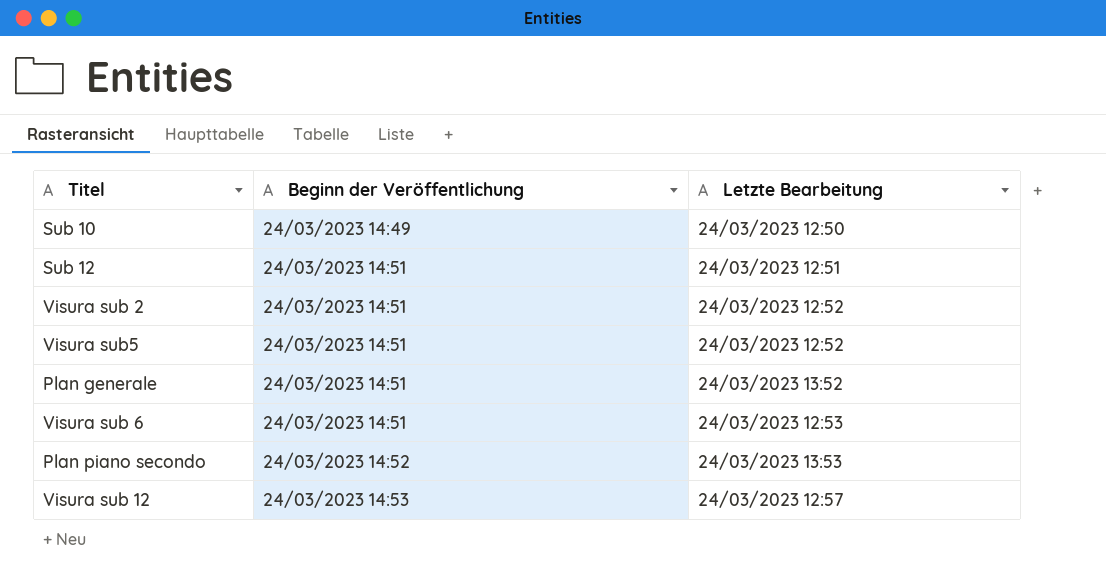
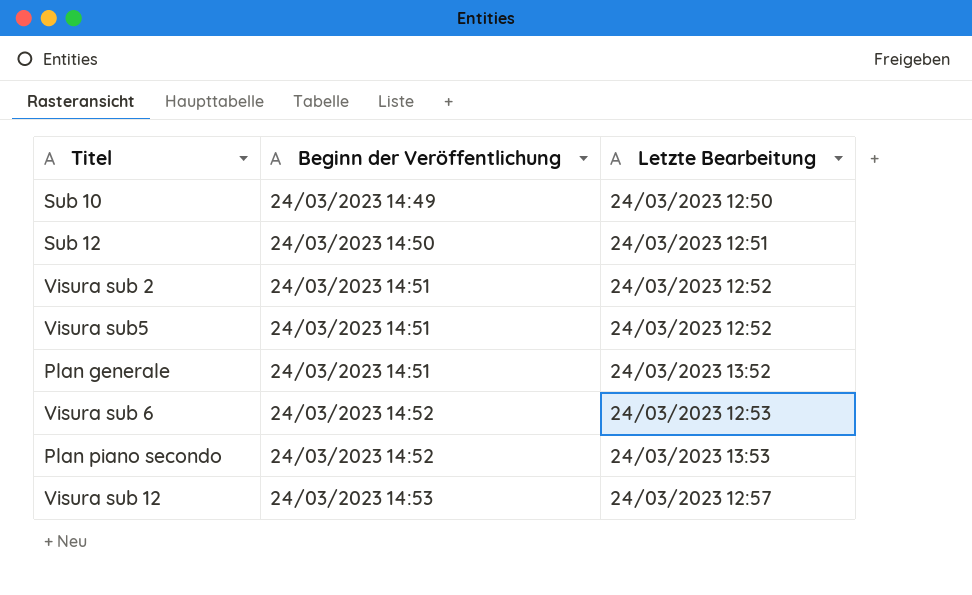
Sub 12 | Beginn der Veröffentlichung: 24/03/2023 14:51 -> 24/03/2023 14:50
Visura sub 6 | Beginn der Veröffentlichung: 24/03/2023 14:51 -> 24/03/2023 14:52

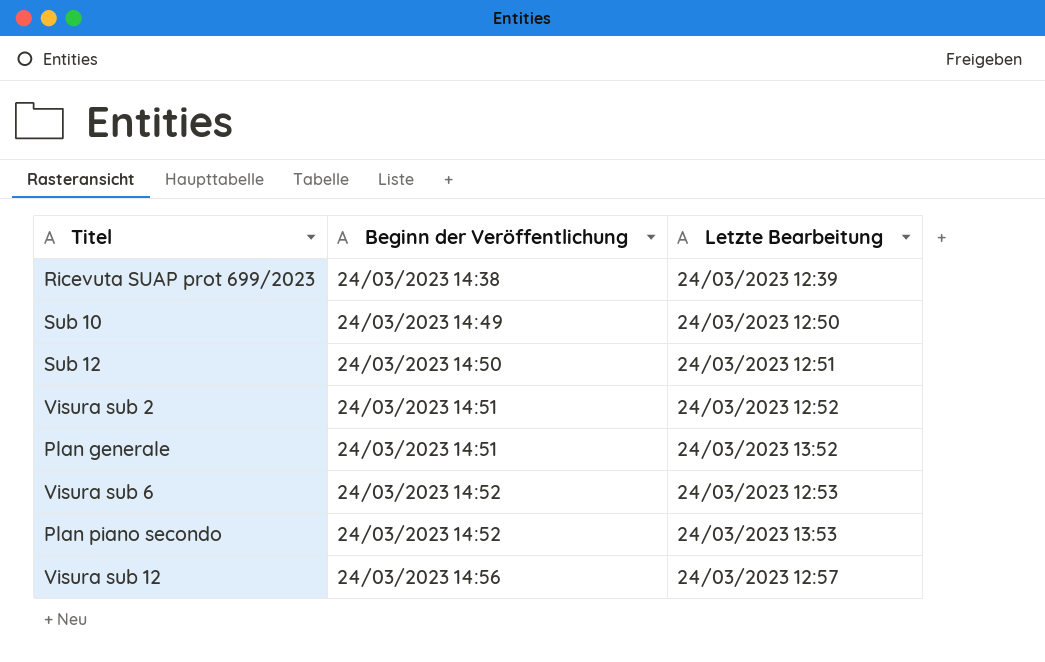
row Visura sub5: 24/03/2023 14:51 | 24/03/2023 12:52 -> none
row Ricevuta SUAP prot 699/2023: none -> 24/03/2023 14:38 | 24/03/2023 12:39
Visura sub 12 | Beginn der Veröffentlichung: 24/03/2023 14:53 -> 24/03/2023 14:56

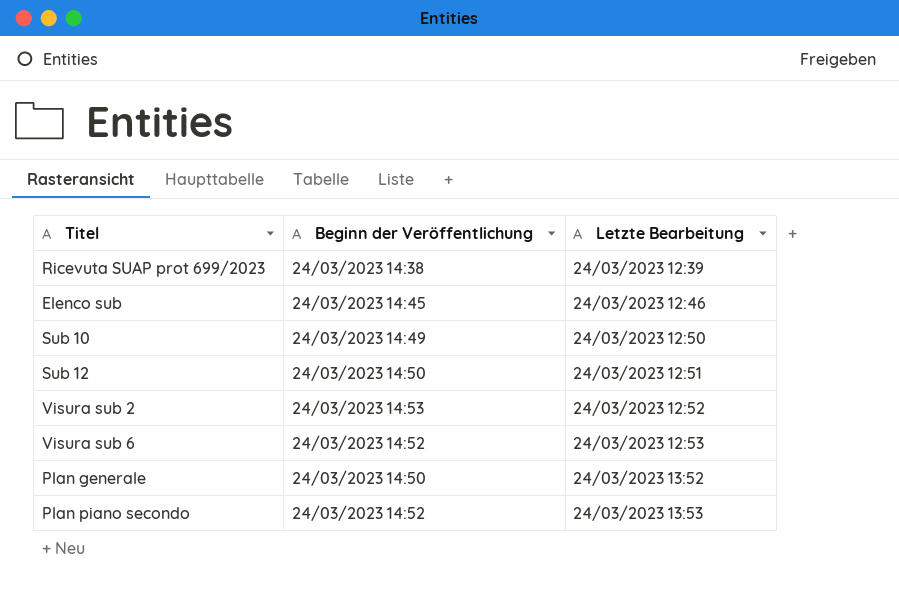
row order: Beginn der Veröffentlichung ascending -> Letzte Bearbeitung ascending
row Visura sub 12: 24/03/2023 14:56 | 24/03/2023 12:57 -> none
row Elenco sub: none -> 24/03/2023 14:45 | 24/03/2023 12:46
Visura sub 2 | Beginn der Veröffentlichung: 24/03/2023 14:51 -> 24/03/2023 14:53
Plan generale | Beginn der Veröffentlichung: 24/03/2023 14:51 -> 24/03/2023 14:50

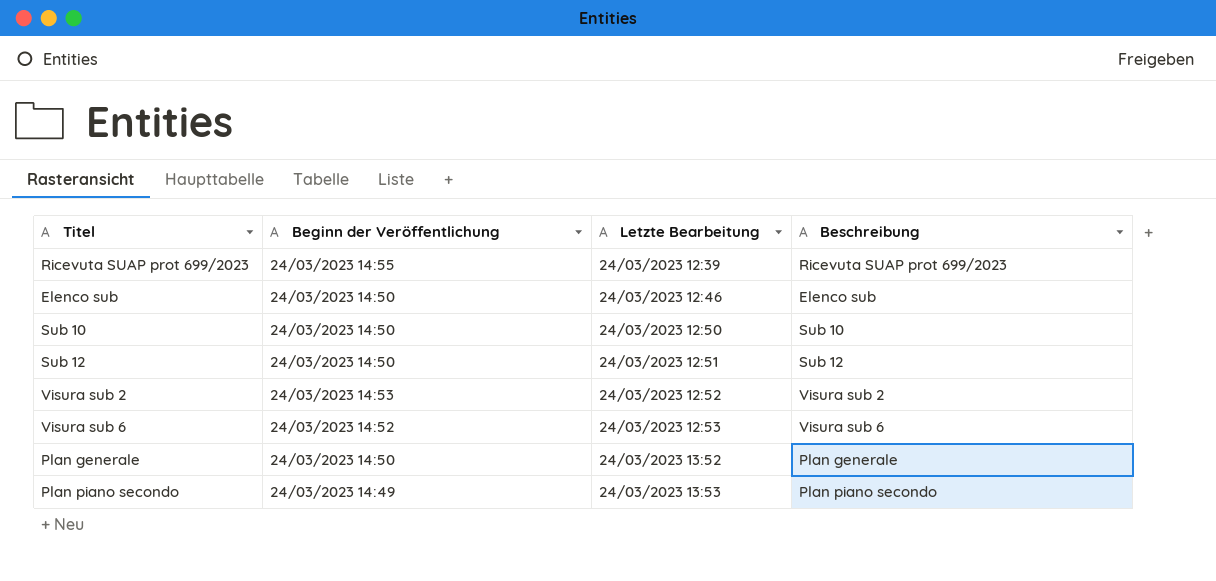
column Beschreibung | position: none -> 4
Ricevuta SUAP prot 699/2023 | Beginn der Veröffentlichung: 24/03/2023 14:38 -> 24/03/2023 14:55
Elenco sub | Beginn der Veröffentlichung: 24/03/2023 14:45 -> 24/03/2023 14:50
Sub 10 | Beginn der Veröffentlichung: 24/03/2023 14:49 -> 24/03/2023 14:50
Plan piano secondo | Beginn der Veröffentlichung: 24/03/2023 14:52 -> 24/03/2023 14:49

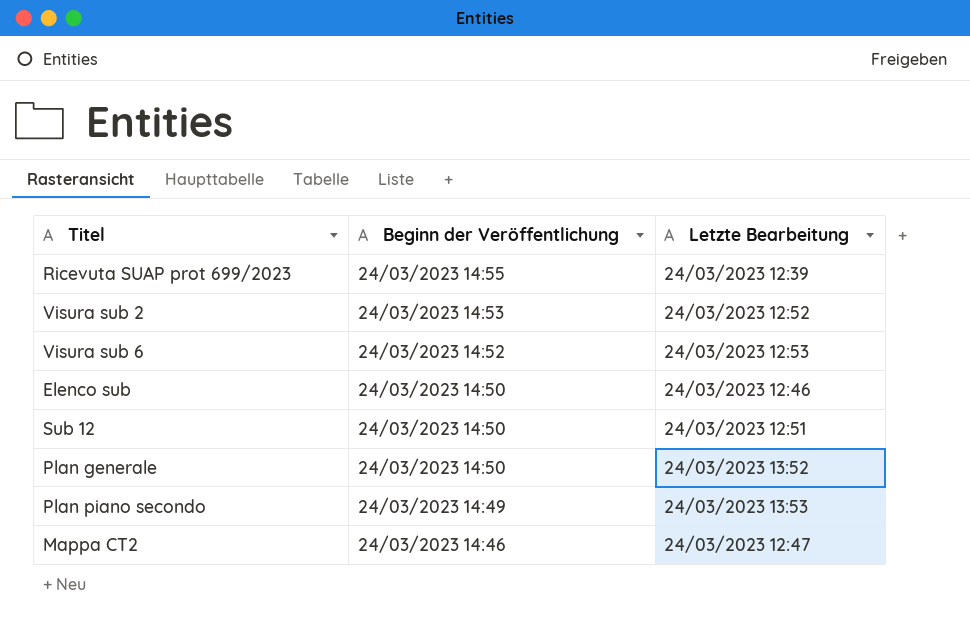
row order: Letzte Bearbeitung ascending -> Beginn der Veröffentlichung descending
column Beschreibung | position: 4 -> none
row Sub 10: 24/03/2023 14:50 | 24/03/2023 12:50 | Sub 10 -> none
row Mappa CT2: none -> 24/03/2023 14:46 | 24/03/2023 12:47

